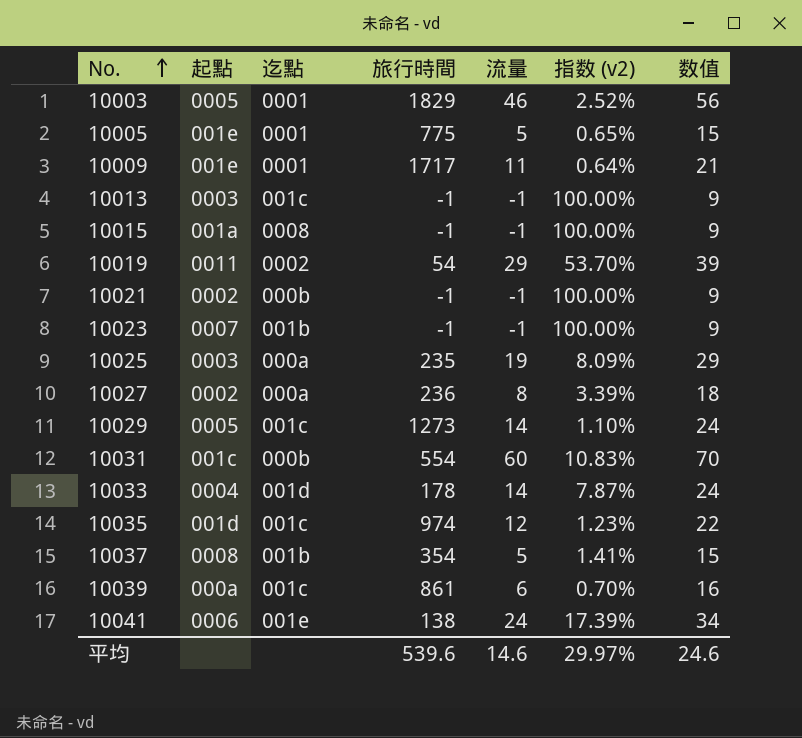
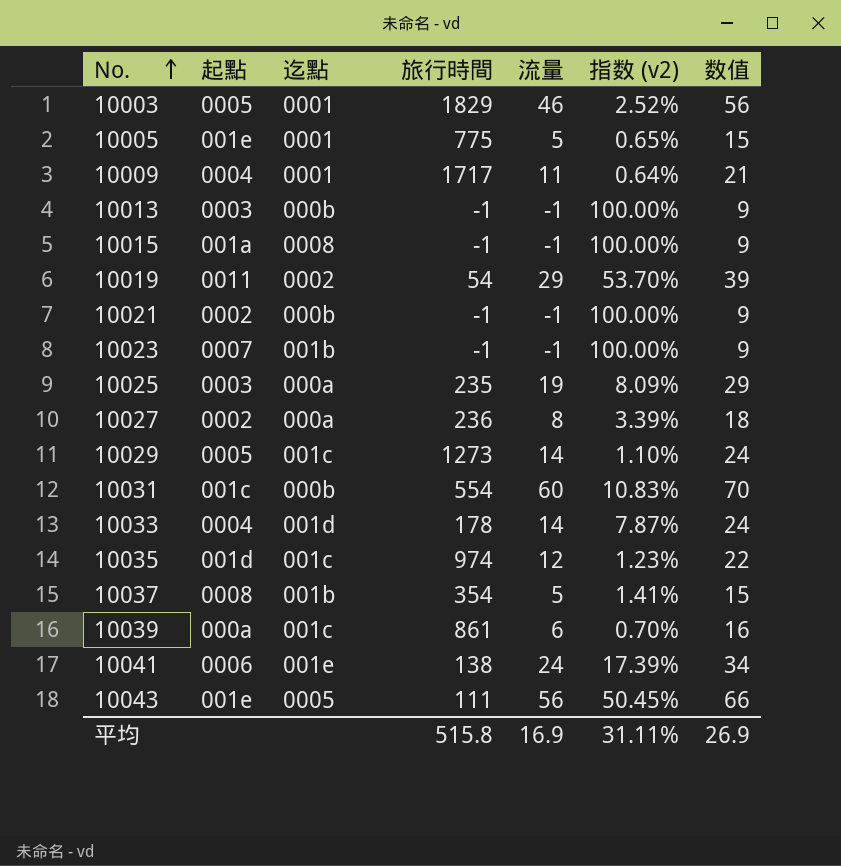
10009 | 起點: 001e -> 0004
10013 | 迄點: 001c -> 000b
row 10043: none -> 001e | 0005 | 111 | 56 | 50.45% | 66
平均 | 旅行時間: 539.6 -> 515.8
平均 | 流量: 14.6 -> 16.9
平均 | 指数 (v2): 29.97% -> 31.11%
平均 | 数值: 24.6 -> 26.9

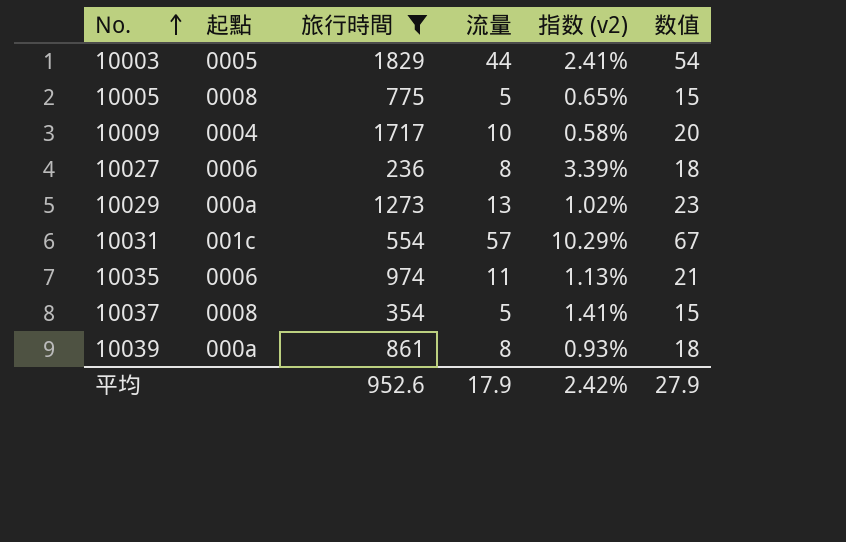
filter: none -> 旅行時間 >= 236
column 迄點 | position: 3 -> none
10003 | 流量: 46 -> 44
10003 | 指数 (v2): 2.52% -> 2.41%
10003 | 数值: 56 -> 54
10005 | 起點: 001e -> 0008
10009 | 流量: 11 -> 10
10009 | 指数 (v2): 0.64% -> 0.58%
10009 | 数值: 21 -> 20
10027 | 起點: 0002 -> 0006
10029 | 起點: 0005 -> 000a
10029 | 流量: 14 -> 13
10029 | 指数 (v2): 1.10% -> 1.02%
10029 | 数值: 24 -> 23
10031 | 流量: 60 -> 57
10031 | 指数 (v2): 10.83% -> 10.29%
10031 | 数值: 70 -> 67
10035 | 起點: 001d -> 0006
10035 | 流量: 12 -> 11
10035 | 指数 (v2): 1.23% -> 1.13%
10035 | 数值: 22 -> 21
10039 | 流量: 6 -> 8
10039 | 指数 (v2): 0.70% -> 0.93%
10039 | 数值: 16 -> 18
平均 | 旅行時間: 515.8 -> 952.6
平均 | 流量: 16.9 -> 17.9
平均 | 指数 (v2): 31.11% -> 2.42%
平均 | 数值: 26.9 -> 27.9

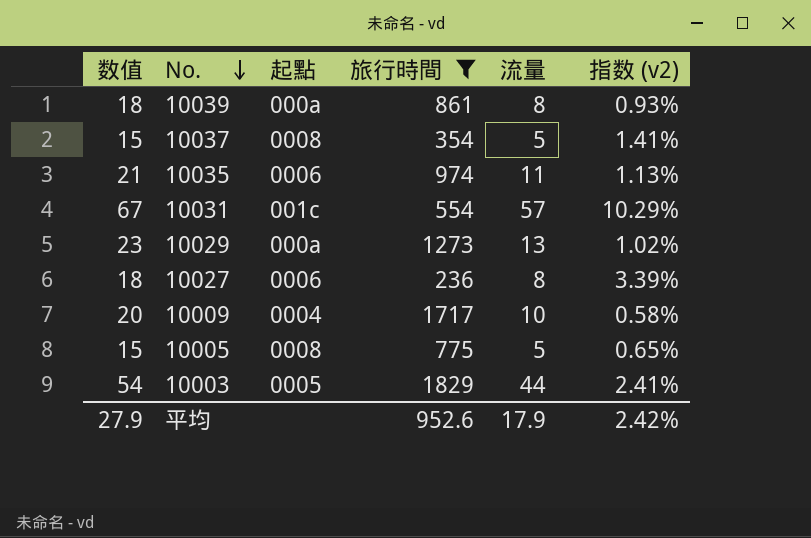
row order: No. ascending -> No. descending
column 数值 | position: 6 -> 1

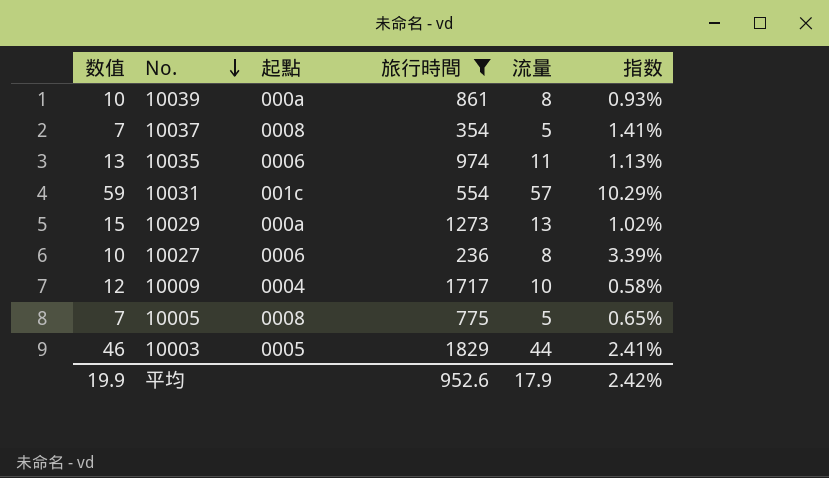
column 数值 | formula: [流量] + 10 -> [流量] + 2
column name: 指数 (v2) -> 指数
平均 | 数值: 27.9 -> 19.9

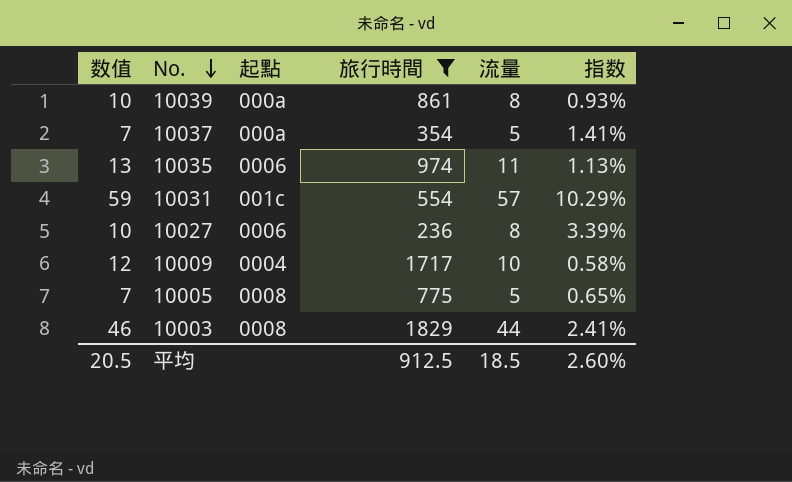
row 10029: 15 | 000a | 1273 | 13 | 1.02% -> none
10037 | 起點: 0008 -> 000a
10003 | 起點: 0005 -> 0008
平均 | 数值: 19.9 -> 20.5
平均 | 旅行時間: 952.6 -> 912.5
平均 | 流量: 17.9 -> 18.5
平均 | 指数: 2.42% -> 2.60%

